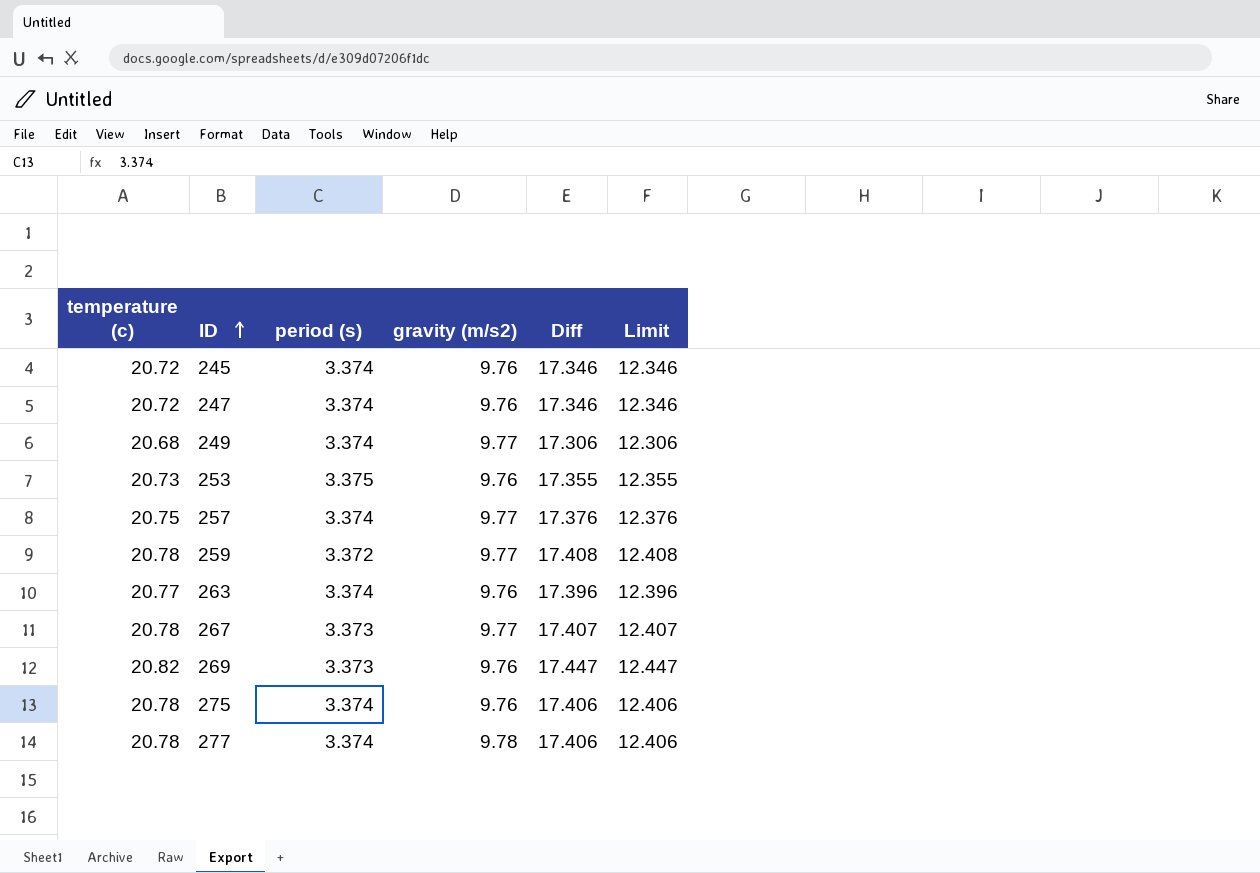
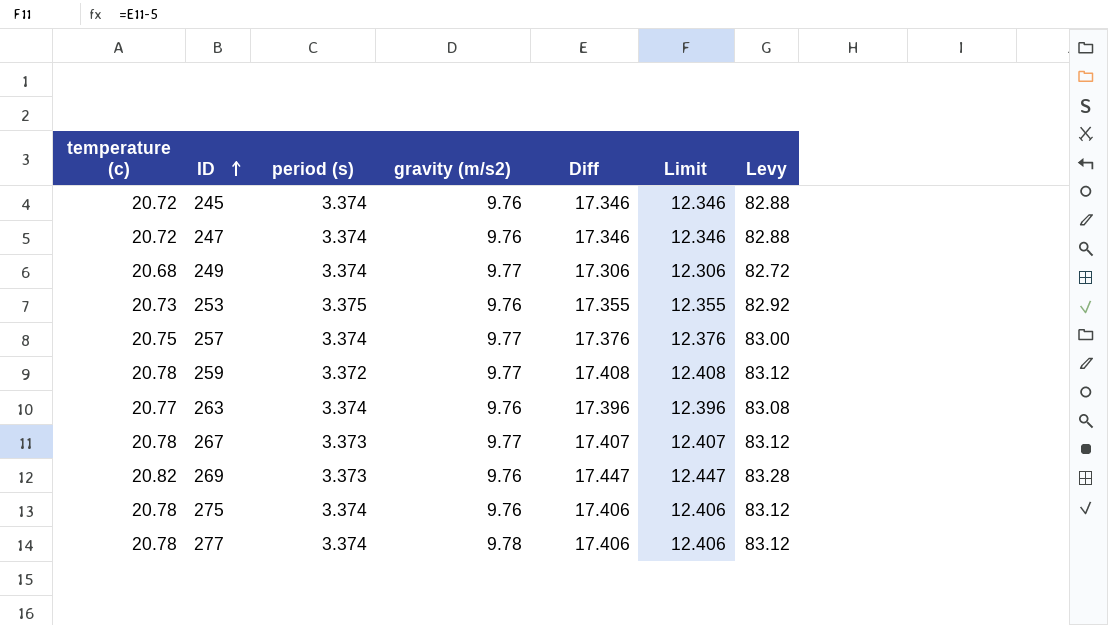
column Levy | formula: none -> [temperature (c)] * 4

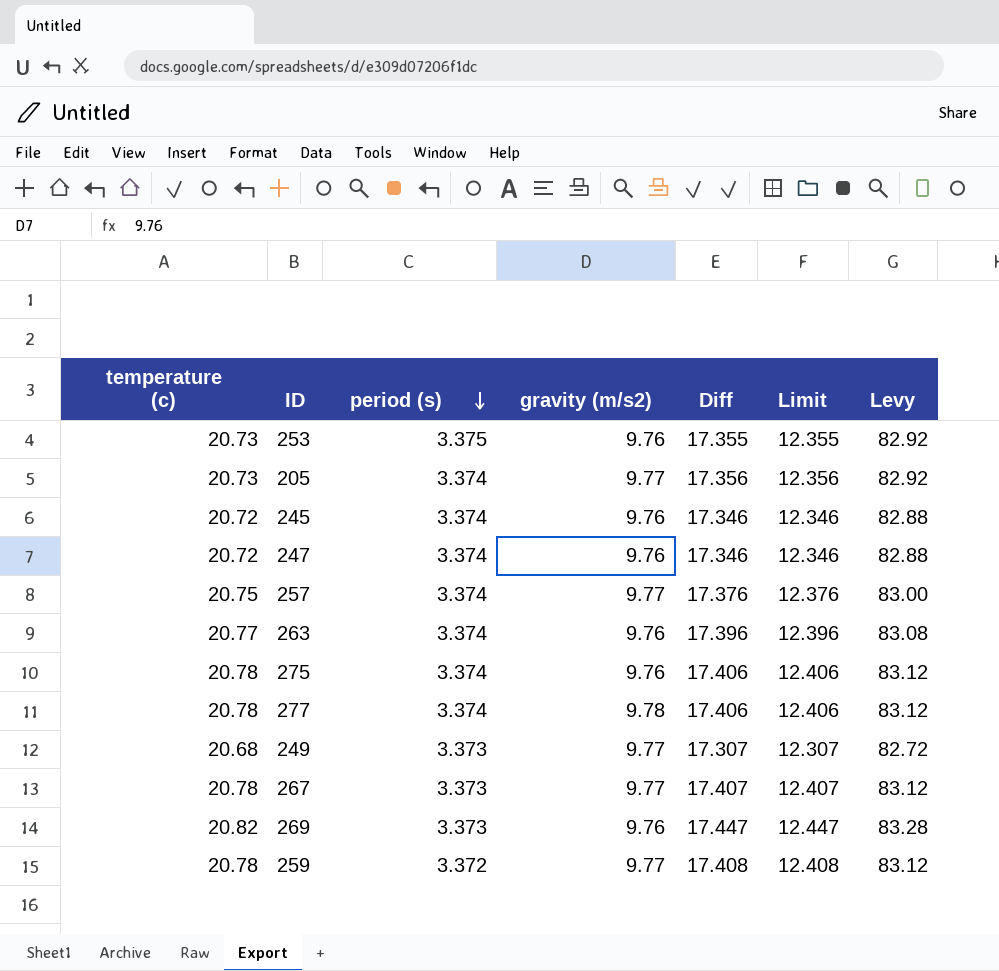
row order: ID ascending -> period (s) descending
row 205: none -> 20.73 | 3.374 | 9.77 | 17.356 | 12.356 | 82.92
249 | period (s): 3.374 -> 3.373
249 | Diff: 17.306 -> 17.307
249 | Limit: 12.306 -> 12.307

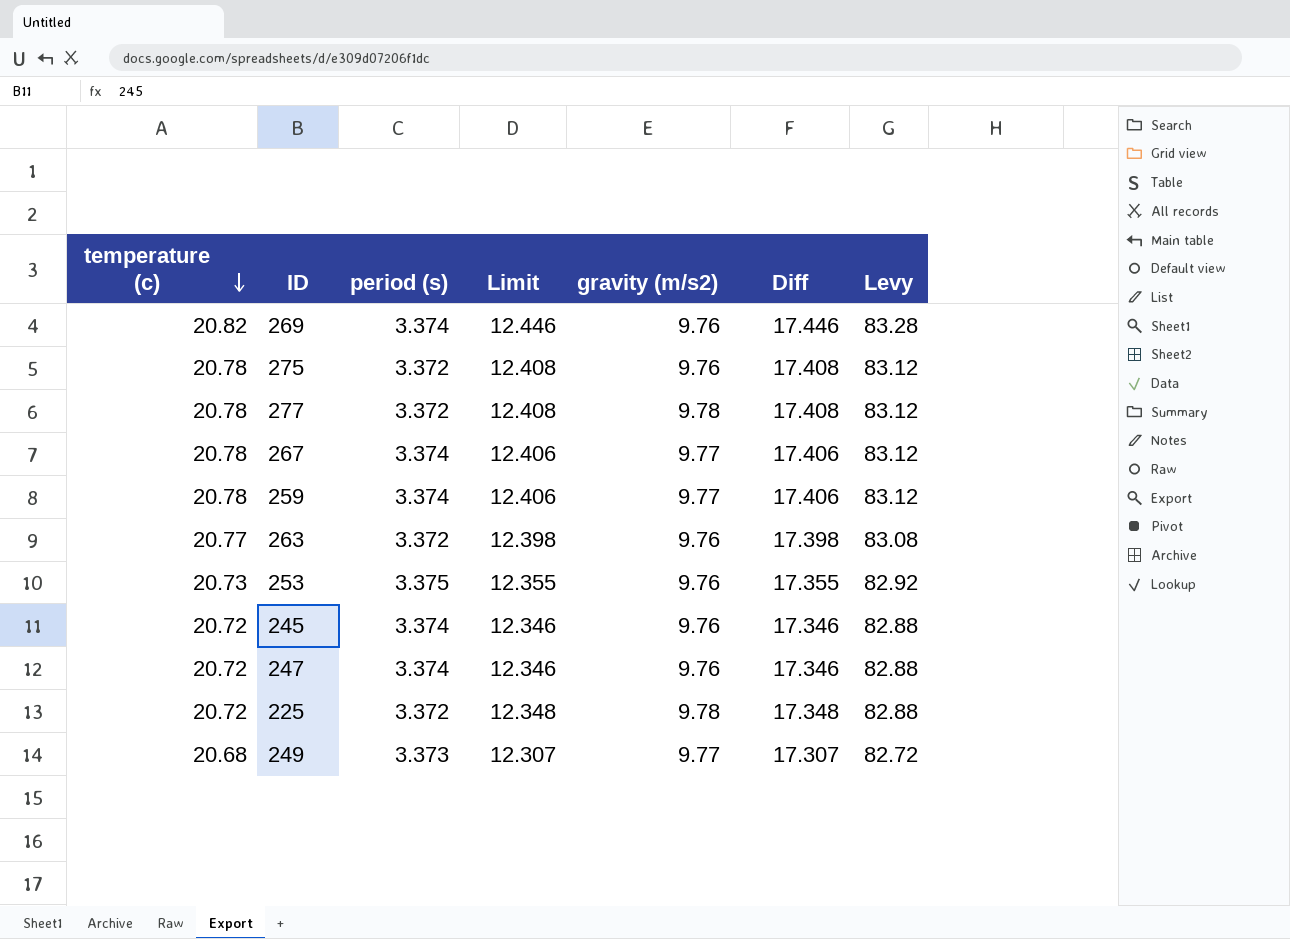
row order: period (s) descending -> temperature (c) descending
column Limit | position: 6 -> 4
row 205: 20.73 | 3.374 | 9.77 | 17.356 | 12.356 | 82.92 -> none
row 257: 20.75 | 3.374 | 9.77 | 17.376 | 12.376 | 83.00 -> none
269 | period (s): 3.373 -> 3.374
269 | Limit: 12.447 -> 12.446
269 | Diff: 17.447 -> 17.446
275 | period (s): 3.374 -> 3.372
275 | Limit: 12.406 -> 12.408
275 | Diff: 17.406 -> 17.408
277 | period (s): 3.374 -> 3.372
277 | Limit: 12.406 -> 12.408
277 | Diff: 17.406 -> 17.408
267 | period (s): 3.373 -> 3.374
267 | Limit: 12.407 -> 12.406
267 | Diff: 17.407 -> 17.406
259 | period (s): 3.372 -> 3.374
259 | Limit: 12.408 -> 12.406
259 | Diff: 17.408 -> 17.406
263 | period (s): 3.374 -> 3.372
263 | Limit: 12.396 -> 12.398
263 | Diff: 17.396 -> 17.398
row 225: none -> 20.72 | 3.372 | 12.348 | 9.78 | 17.348 | 82.88

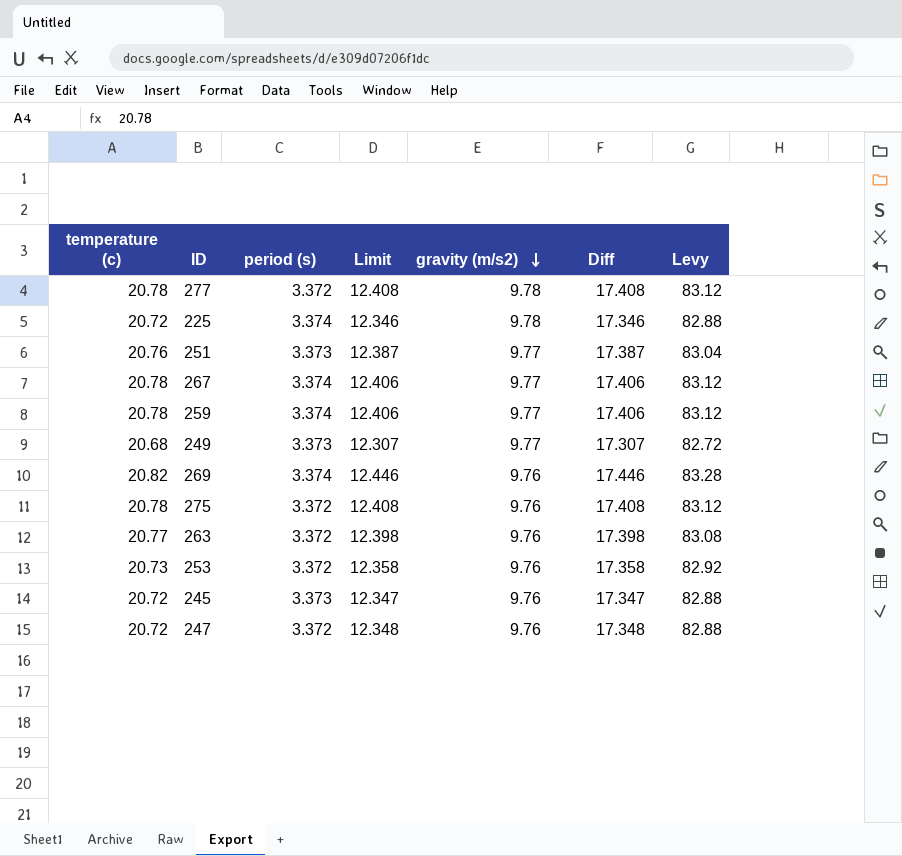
row order: temperature (c) descending -> gravity (m/s2) descending
225 | period (s): 3.372 -> 3.374
225 | Limit: 12.348 -> 12.346
225 | Diff: 17.348 -> 17.346
row 251: none -> 20.76 | 3.373 | 12.387 | 9.77 | 17.387 | 83.04
253 | period (s): 3.375 -> 3.372
253 | Limit: 12.355 -> 12.358
253 | Diff: 17.355 -> 17.358
245 | period (s): 3.374 -> 3.373
245 | Limit: 12.346 -> 12.347
245 | Diff: 17.346 -> 17.347
247 | period (s): 3.374 -> 3.372
247 | Limit: 12.346 -> 12.348
247 | Diff: 17.346 -> 17.348

